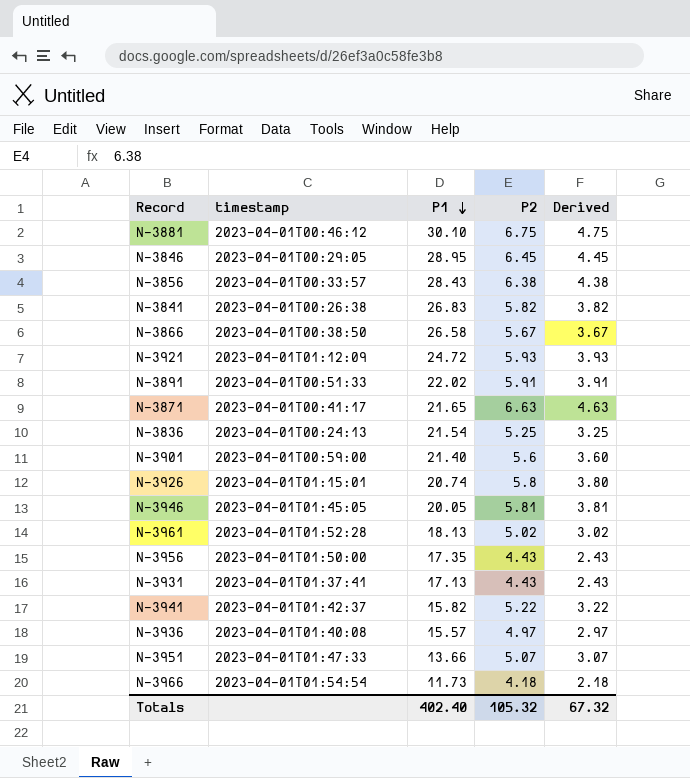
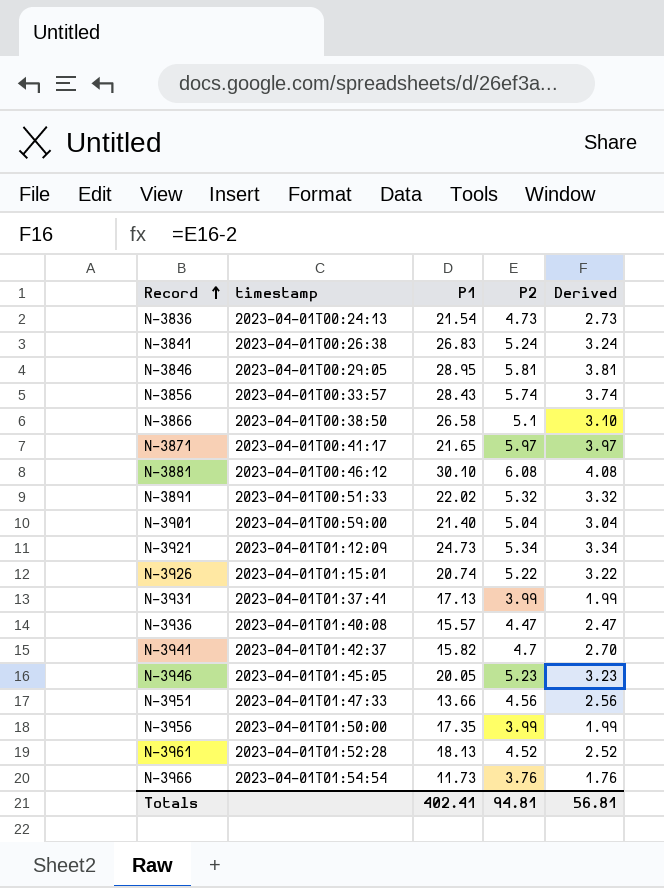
row order: P1 descending -> Record ascending
N-3836 | P2: 5.25 -> 4.73
N-3836 | Derived: 3.25 -> 2.73
N-3841 | P2: 5.82 -> 5.24
N-3841 | Derived: 3.82 -> 3.24
N-3846 | P2: 6.45 -> 5.81
N-3846 | Derived: 4.45 -> 3.81
N-3856 | P2: 6.38 -> 5.74
N-3856 | Derived: 4.38 -> 3.74
N-3866 | P2: 5.67 -> 5.1
N-3866 | Derived: 3.67 -> 3.10
N-3871 | P2: 6.63 -> 5.97
N-3871 | Derived: 4.63 -> 3.97
N-3881 | P2: 6.75 -> 6.08
N-3881 | Derived: 4.75 -> 4.08
N-3891 | P2: 5.91 -> 5.32
N-3891 | Derived: 3.91 -> 3.32
N-3901 | P2: 5.6 -> 5.04
N-3901 | Derived: 3.60 -> 3.04
N-3921 | P1: 24.72 -> 24.73
N-3921 | P2: 5.93 -> 5.34
N-3921 | Derived: 3.93 -> 3.34
N-3926 | P2: 5.8 -> 5.22
N-3926 | Derived: 3.80 -> 3.22
N-3931 | P2: 4.43 -> 3.99
N-3931 | Derived: 2.43 -> 1.99
N-3936 | P2: 4.97 -> 4.47
N-3936 | Derived: 2.97 -> 2.47
N-3941 | P2: 5.22 -> 4.7
N-3941 | Derived: 3.22 -> 2.70
N-3946 | P2: 5.81 -> 5.23
N-3946 | Derived: 3.81 -> 3.23
N-3951 | P2: 5.07 -> 4.56
N-3951 | Derived: 3.07 -> 2.56
N-3956 | P2: 4.43 -> 3.99
N-3956 | Derived: 2.43 -> 1.99
N-3961 | P2: 5.02 -> 4.52
N-3961 | Derived: 3.02 -> 2.52
N-3966 | P2: 4.18 -> 3.76
N-3966 | Derived: 2.18 -> 1.76
Totals | P1: 402.40 -> 402.41
Totals | P2: 105.32 -> 94.81
Totals | Derived: 67.32 -> 56.81

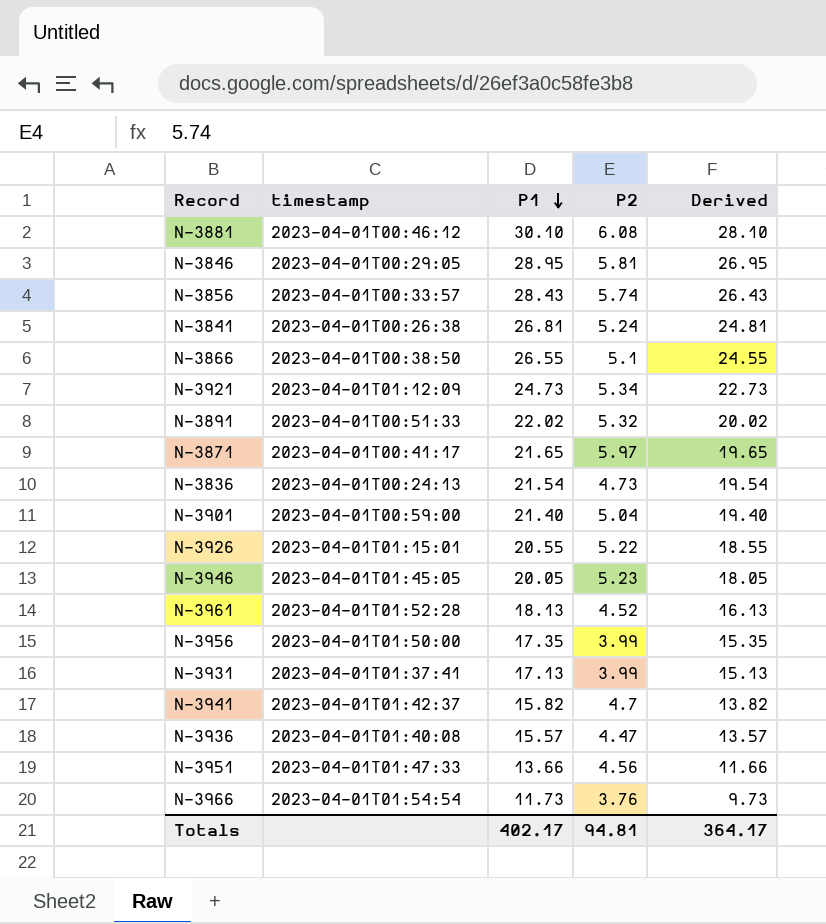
row order: Record ascending -> P1 descending
column Derived | formula: [P2] - 2 -> [P1] - 2
N-3841 | P1: 26.83 -> 26.81
N-3866 | P1: 26.58 -> 26.55
N-3926 | P1: 20.74 -> 20.55
Totals | P1: 402.41 -> 402.17
Totals | Derived: 56.81 -> 364.17

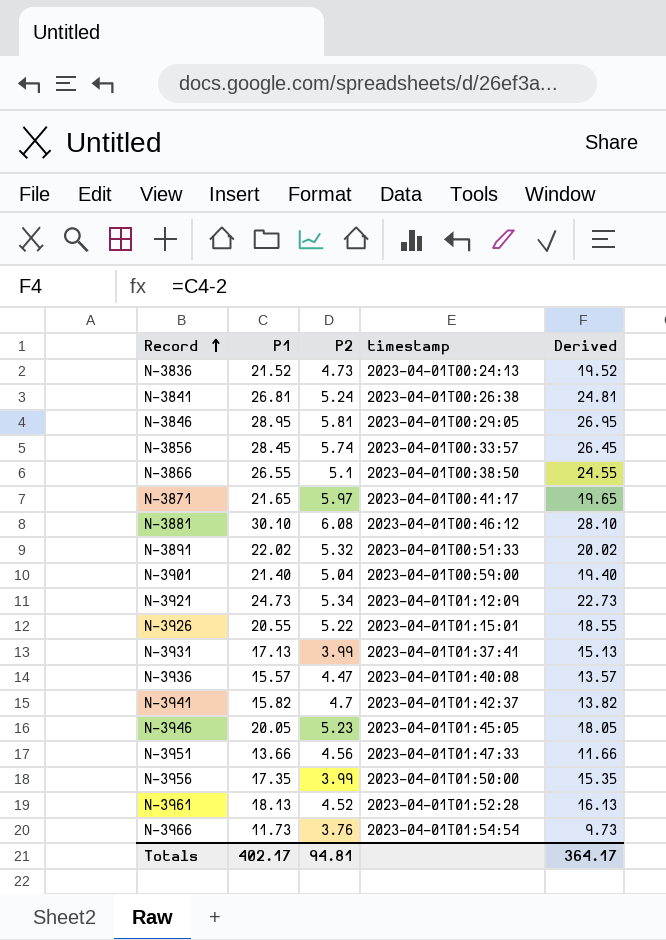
row order: P1 descending -> Record ascending
column timestamp | position: 2 -> 4
N-3836 | P1: 21.54 -> 21.52
N-3836 | Derived: 19.54 -> 19.52
N-3856 | P1: 28.43 -> 28.45
N-3856 | Derived: 26.43 -> 26.45

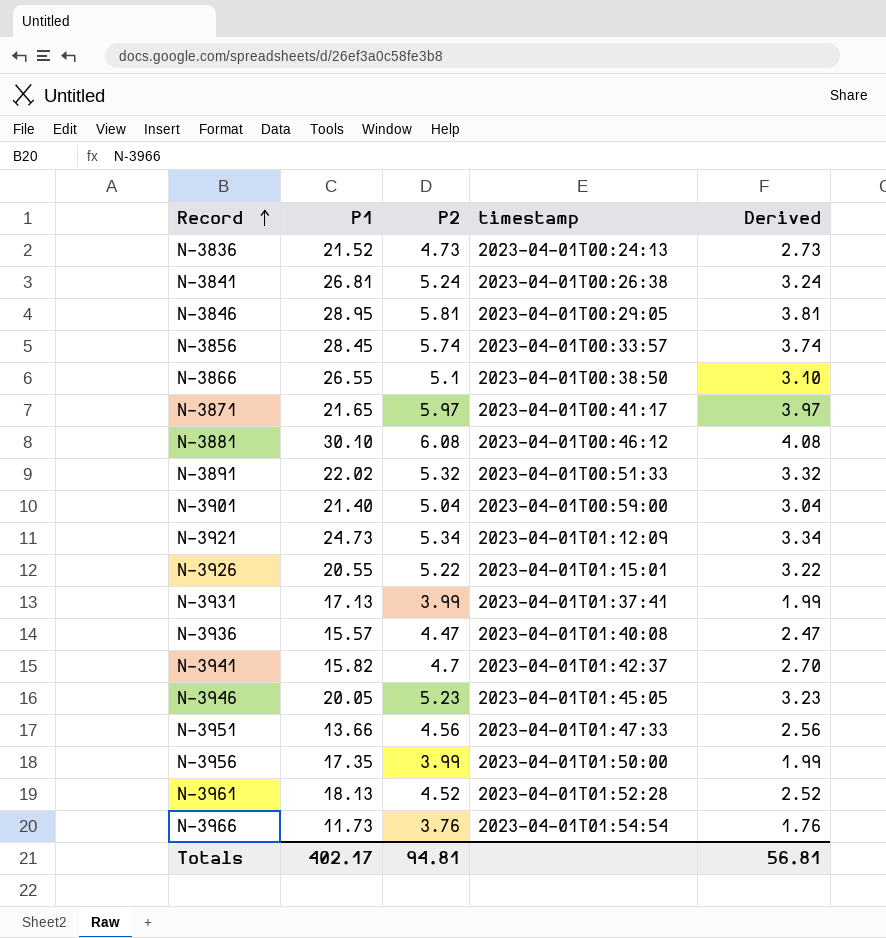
column Derived | formula: [P1] - 2 -> [P2] - 2
Totals | Derived: 364.17 -> 56.81

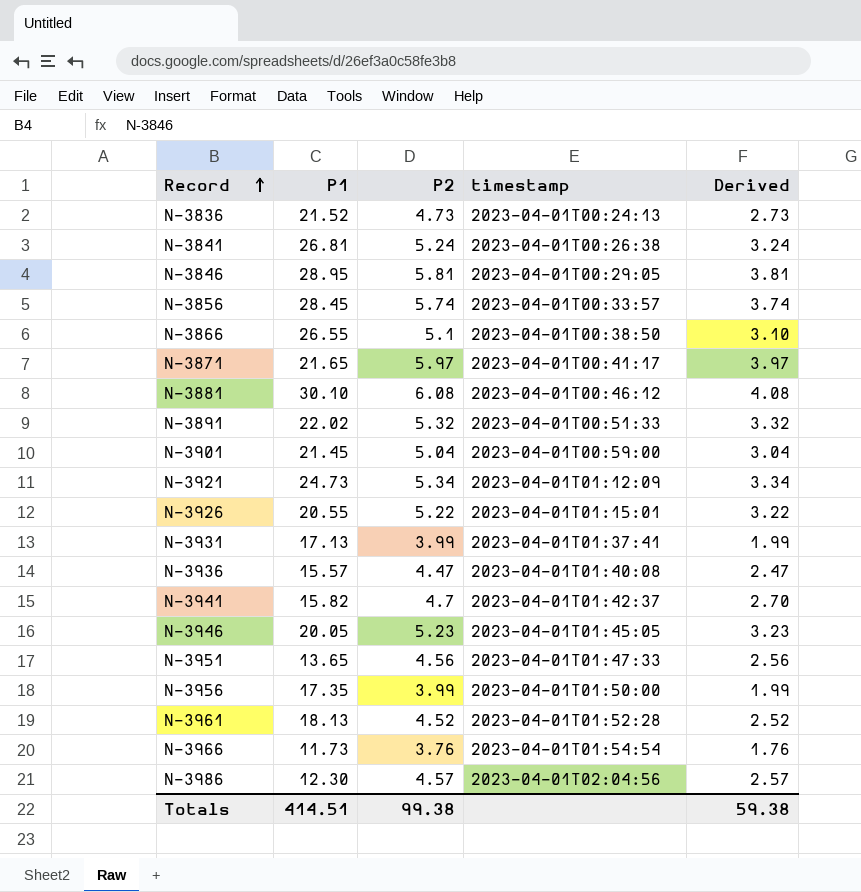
N-3901 | P1: 21.40 -> 21.45
N-3951 | P1: 13.66 -> 13.65
row N-3986: none -> 12.30 | 4.57 | 2023-04-01T02:04:56 | 2.57
Totals | P1: 402.17 -> 414.51
Totals | P2: 94.81 -> 99.38
Totals | Derived: 56.81 -> 59.38

